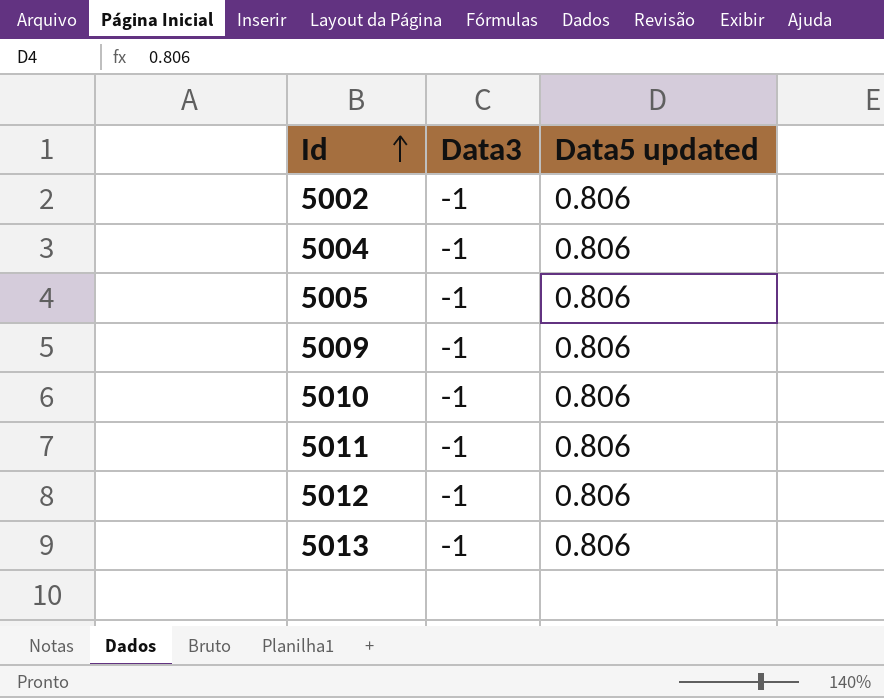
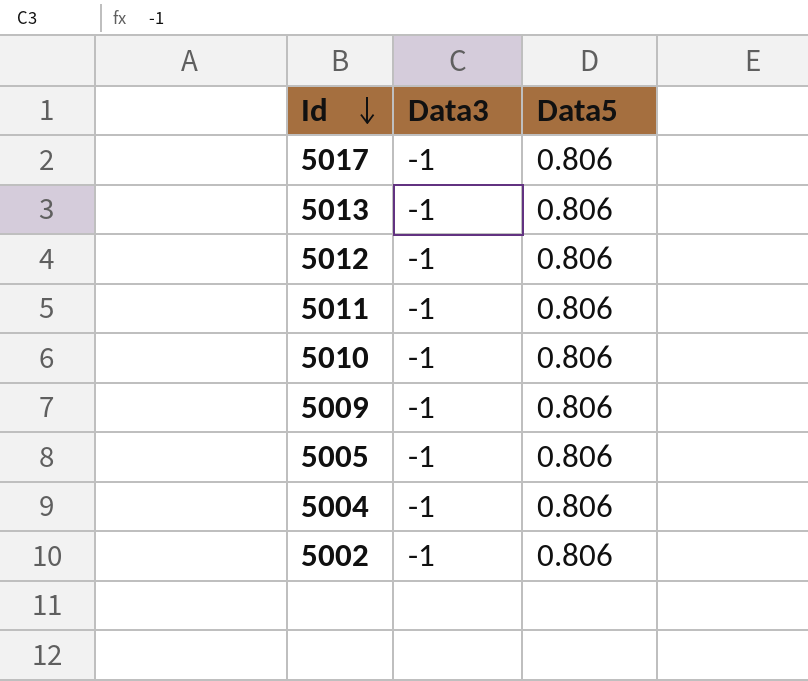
row order: Id ascending -> Id descending
column name: Data5 updated -> Data5
row 5017: none -> -1 | 0.806

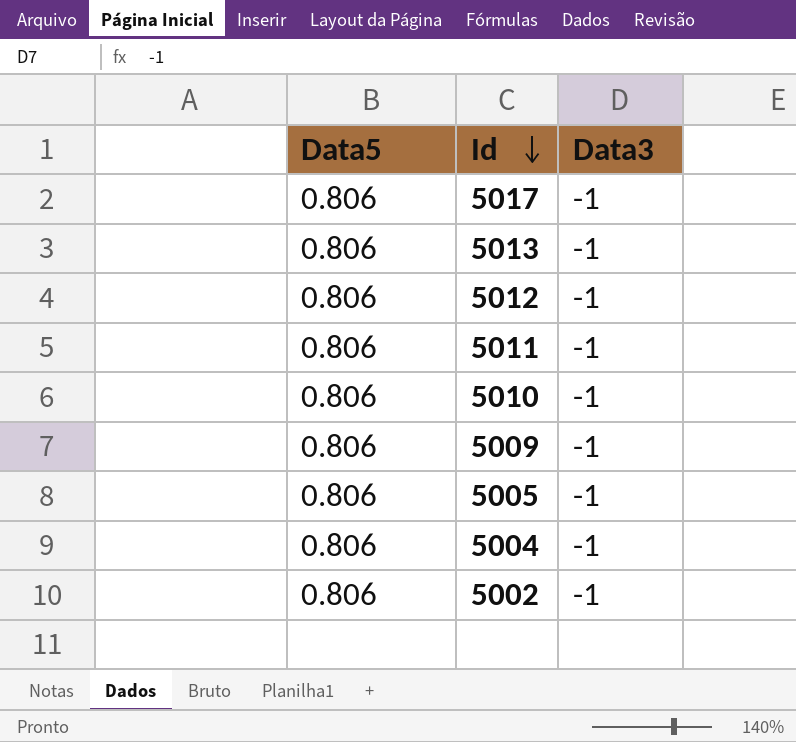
column Data5 | position: 3 -> 1

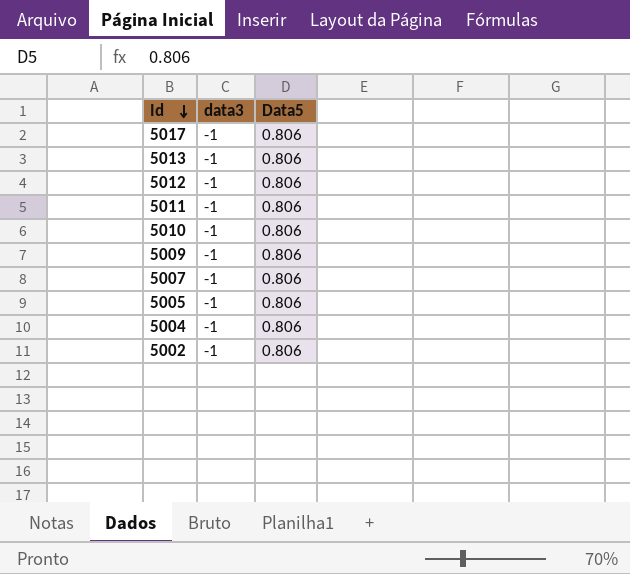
column name: Data3 -> data3
column Data5 | position: 1 -> 3
row 5007: none -> -1 | 0.806

